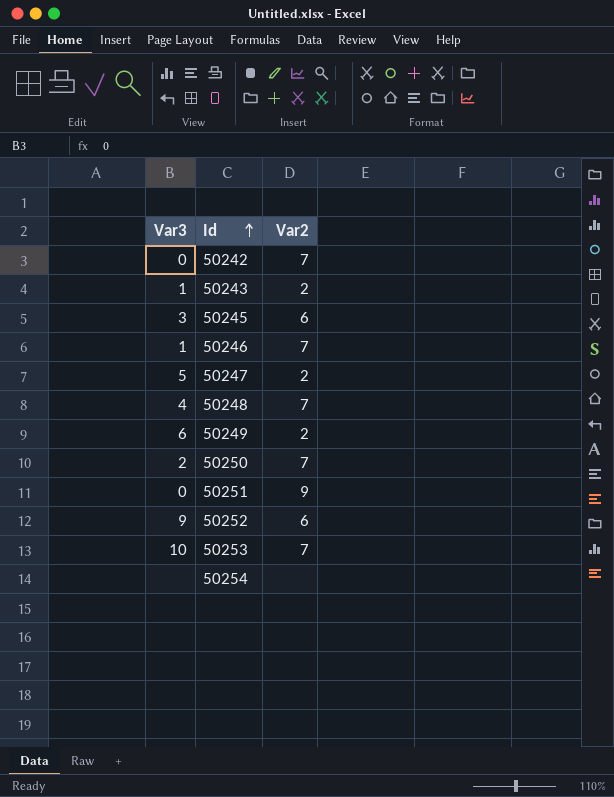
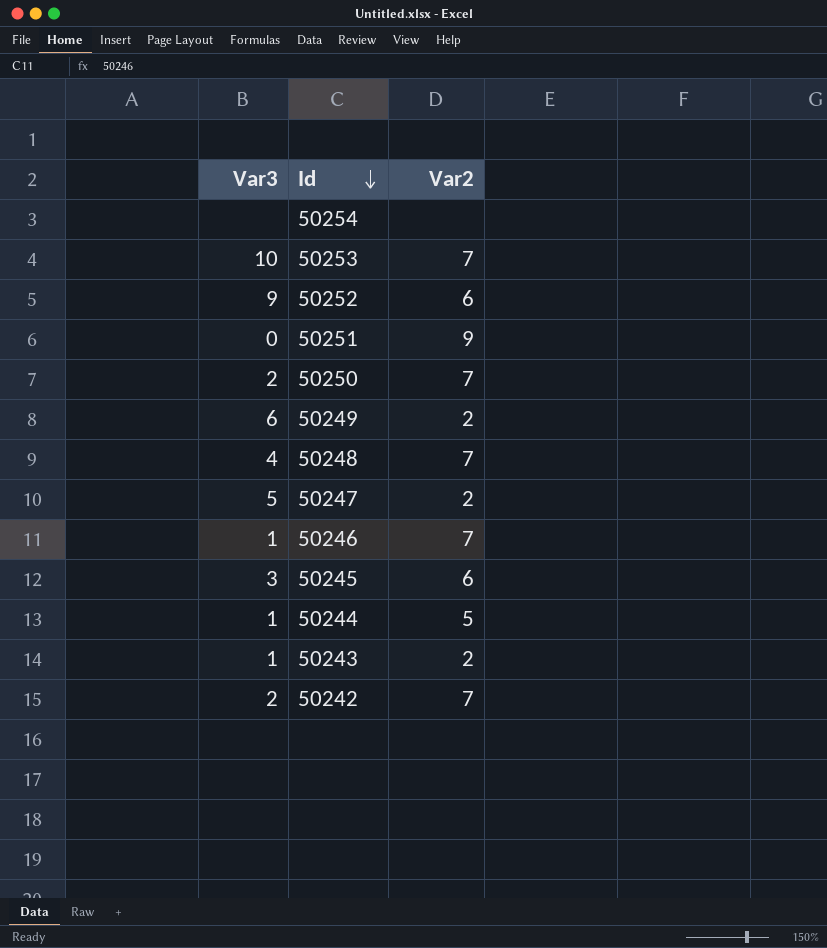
row order: Id ascending -> Id descending
row 50244: none -> 1 | 5
50242 | Var3: 0 -> 2

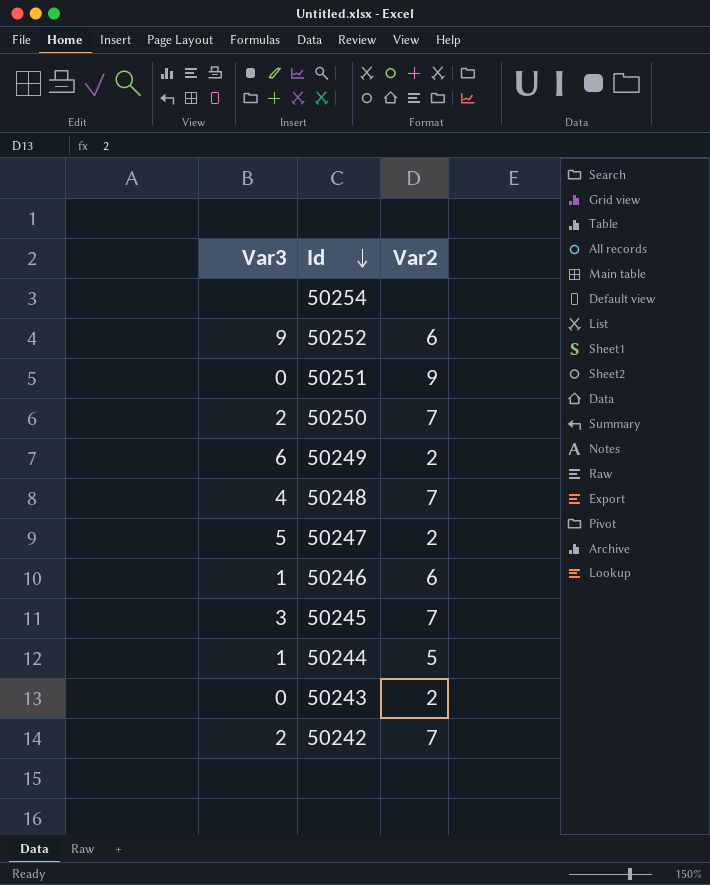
row 50253: 10 | 7 -> none
50246 | Var2: 7 -> 6
50245 | Var2: 6 -> 7
50243 | Var3: 1 -> 0

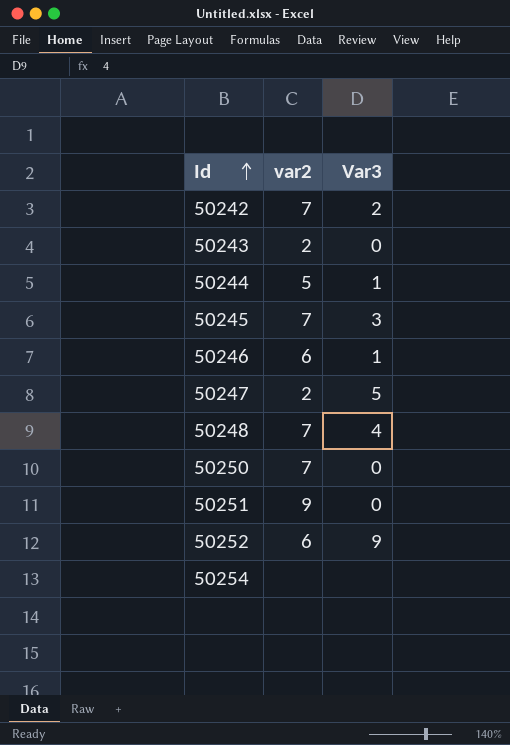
row order: Id descending -> Id ascending
column name: Var2 -> var2
column Var3 | position: 1 -> 3
row 50249: 6 | 2 -> none
50250 | Var3: 2 -> 0

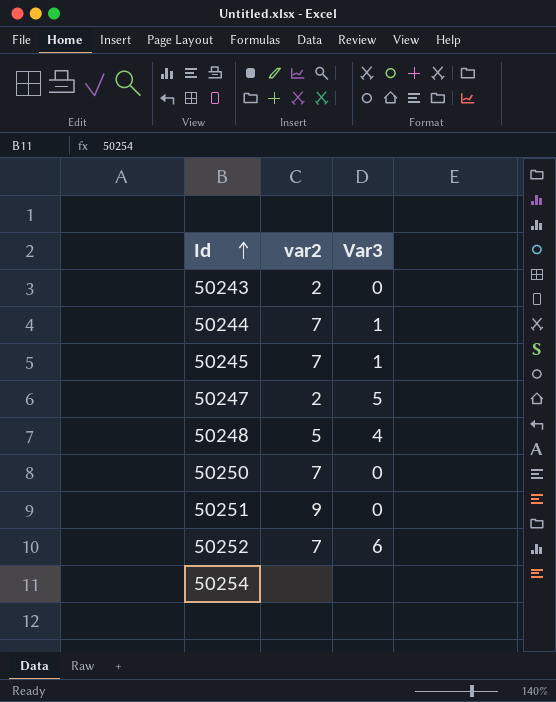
row 50242: 7 | 2 -> none
row 50246: 6 | 1 -> none
50244 | var2: 5 -> 7
50245 | Var3: 3 -> 1
50248 | var2: 7 -> 5
50252 | var2: 6 -> 7
50252 | Var3: 9 -> 6

